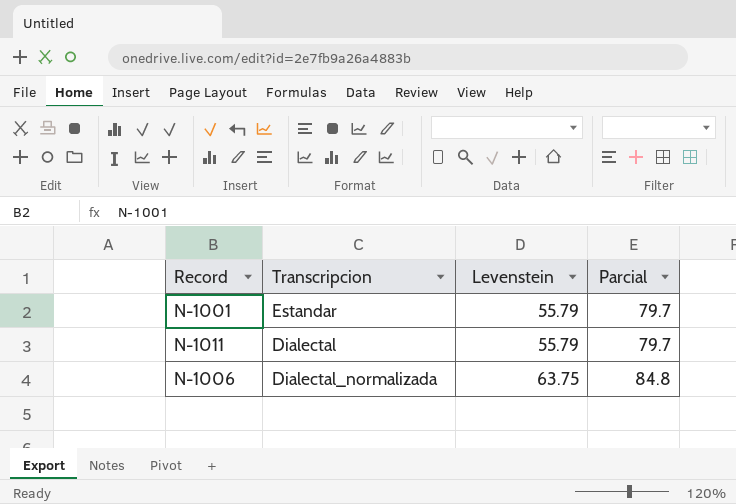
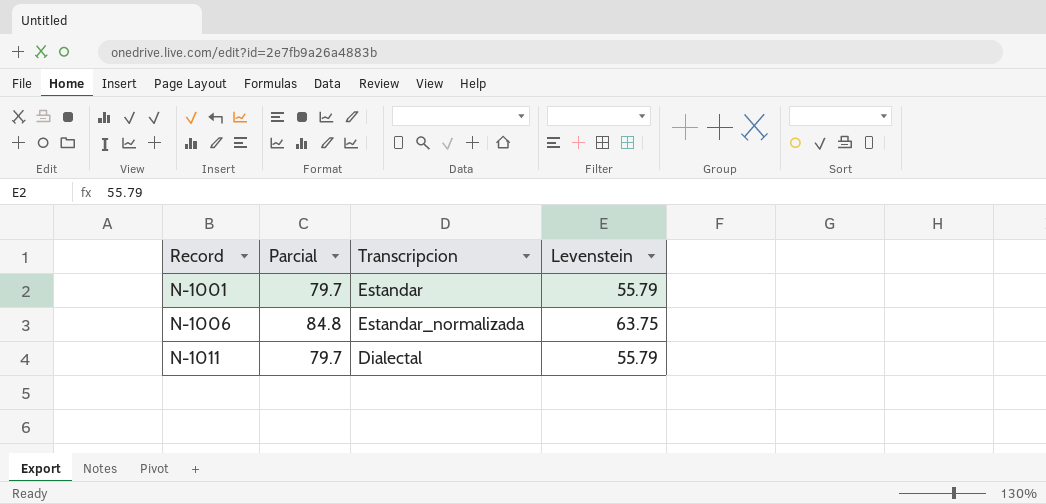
row order: Levenstein ascending -> Record ascending
column Parcial | position: 4 -> 2
N-1006 | Transcripcion: Dialectal_normalizada -> Estandar_normalizada

